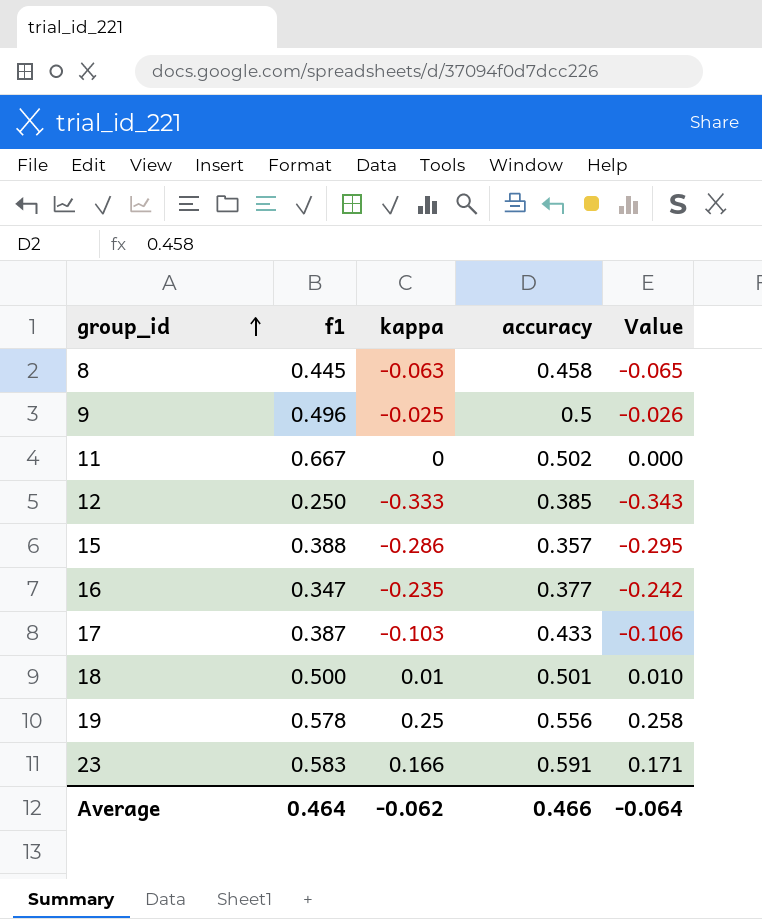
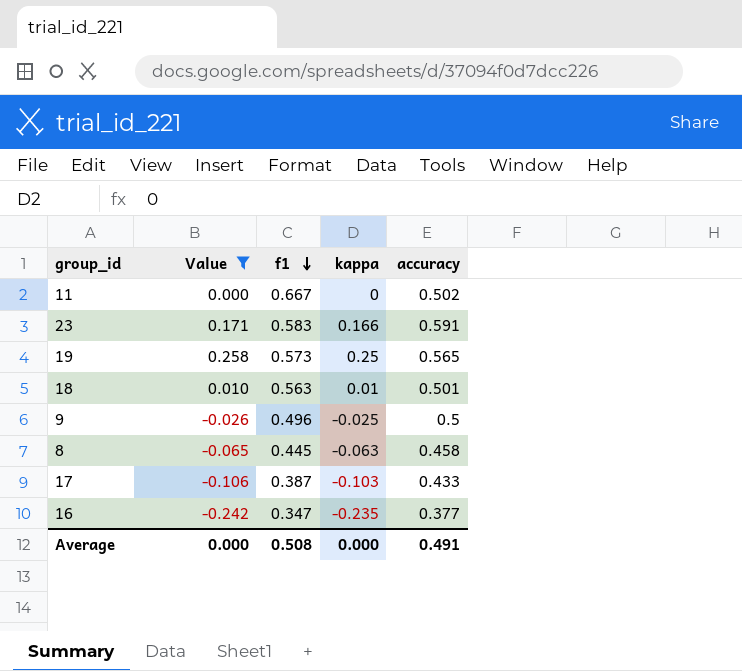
filter: none -> Value >= -0.242
row order: group_id ascending -> f1 descending
column Value | position: 5 -> 2
19 | f1: 0.578 -> 0.573
19 | accuracy: 0.556 -> 0.565
18 | f1: 0.500 -> 0.563
Average | Value: -0.064 -> 0.000
Average | f1: 0.464 -> 0.508
Average | kappa: -0.062 -> 0.000
Average | accuracy: 0.466 -> 0.491

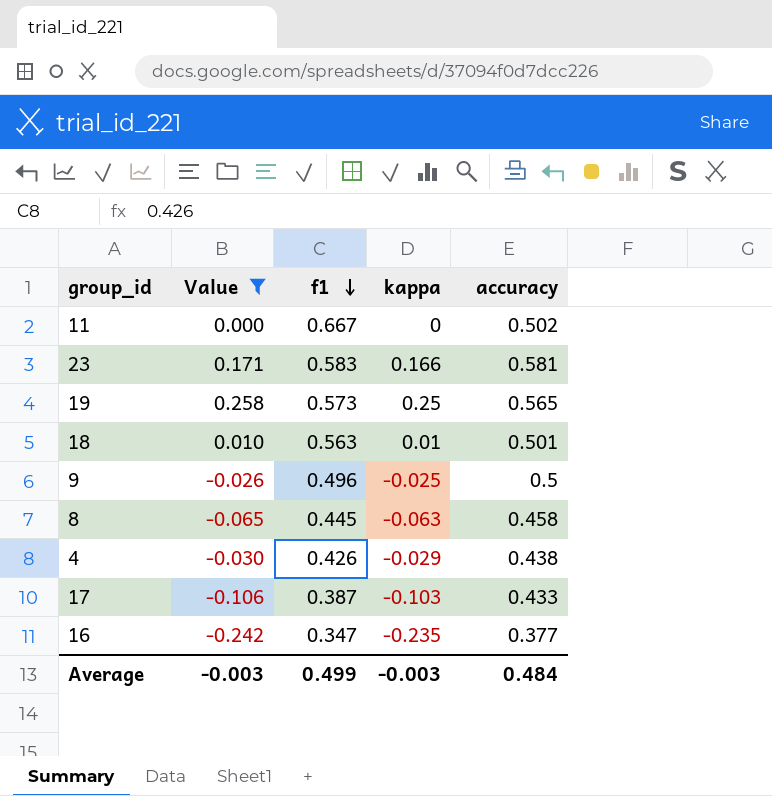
23 | accuracy: 0.591 -> 0.581
row 4: none -> -0.030 | 0.426 | -0.029 | 0.438
Average | Value: 0.000 -> -0.003
Average | f1: 0.508 -> 0.499
Average | kappa: 0.000 -> -0.003
Average | accuracy: 0.491 -> 0.484

